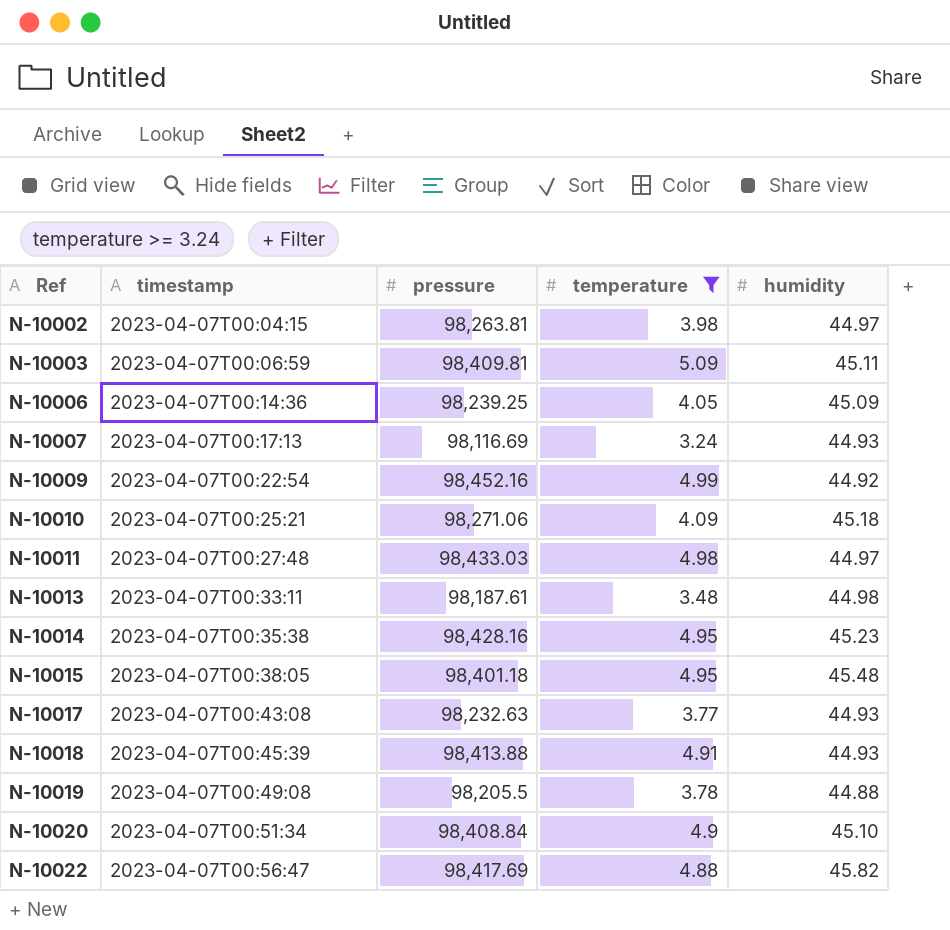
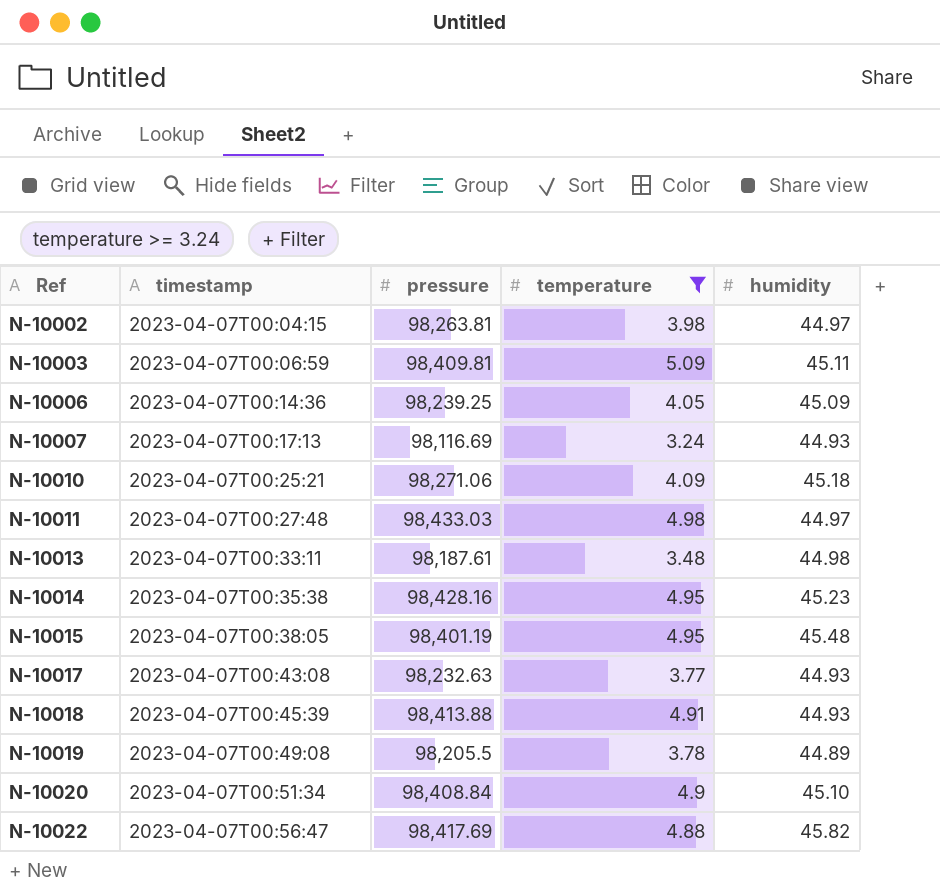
row N-10009: 2023-04-07T00:22:54 | 98,452.16 | 4.99 | 44.92 -> none
N-10015 | pressure: 98,401.18 -> 98,401.19
N-10019 | humidity: 44.88 -> 44.89

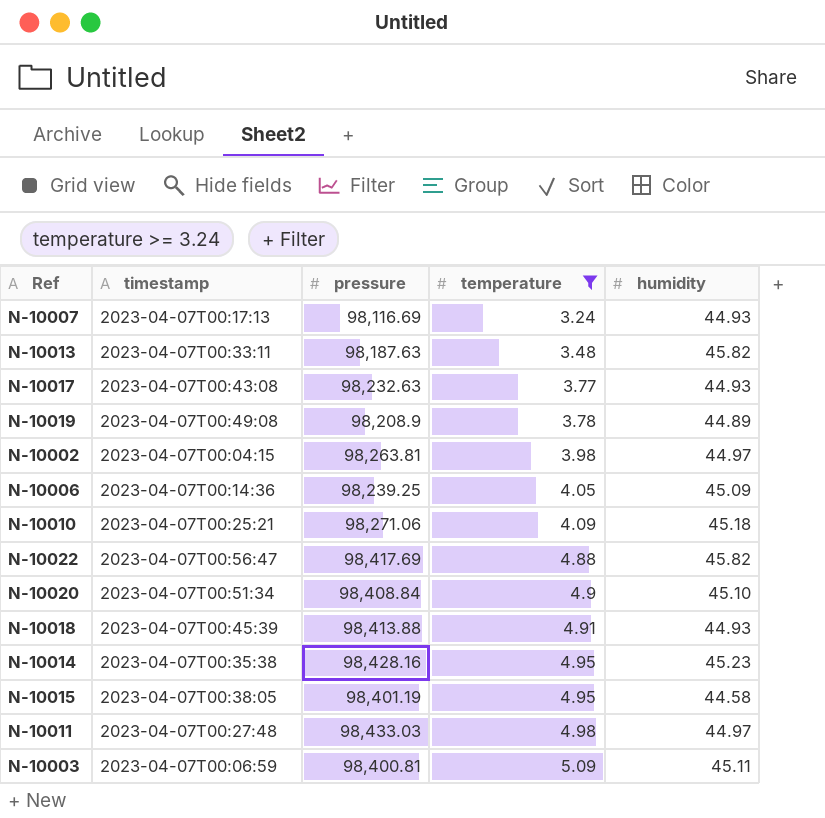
row order: Ref ascending -> temperature ascending
N-10013 | pressure: 98,187.61 -> 98,187.63
N-10013 | humidity: 44.98 -> 45.82
N-10019 | pressure: 98,205.5 -> 98,208.9
N-10015 | humidity: 45.48 -> 44.58
N-10003 | pressure: 98,409.81 -> 98,400.81

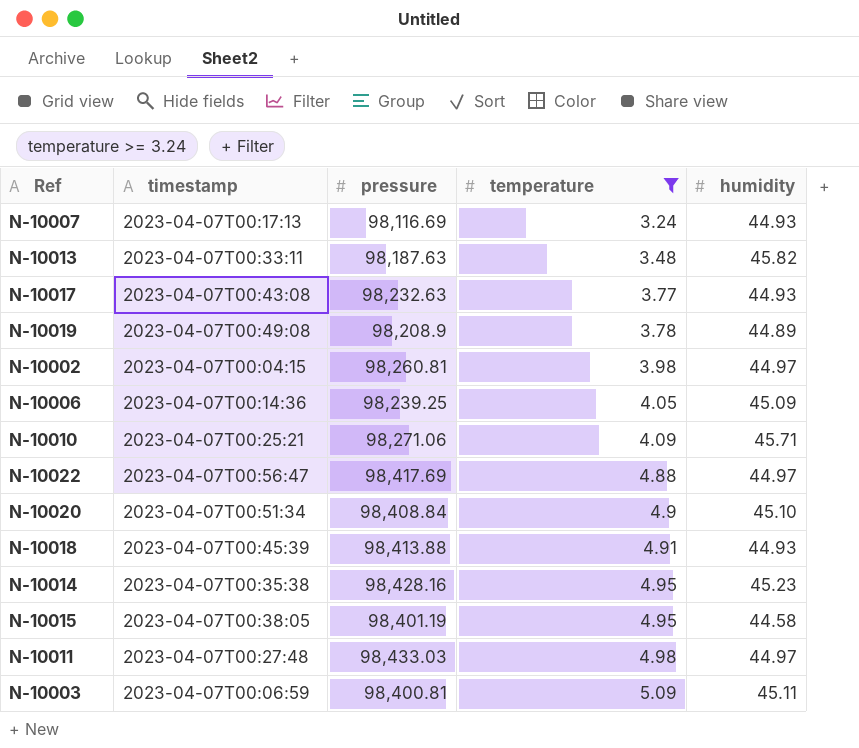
N-10002 | pressure: 98,263.81 -> 98,260.81
N-10010 | humidity: 45.18 -> 45.71
N-10022 | humidity: 45.82 -> 44.97

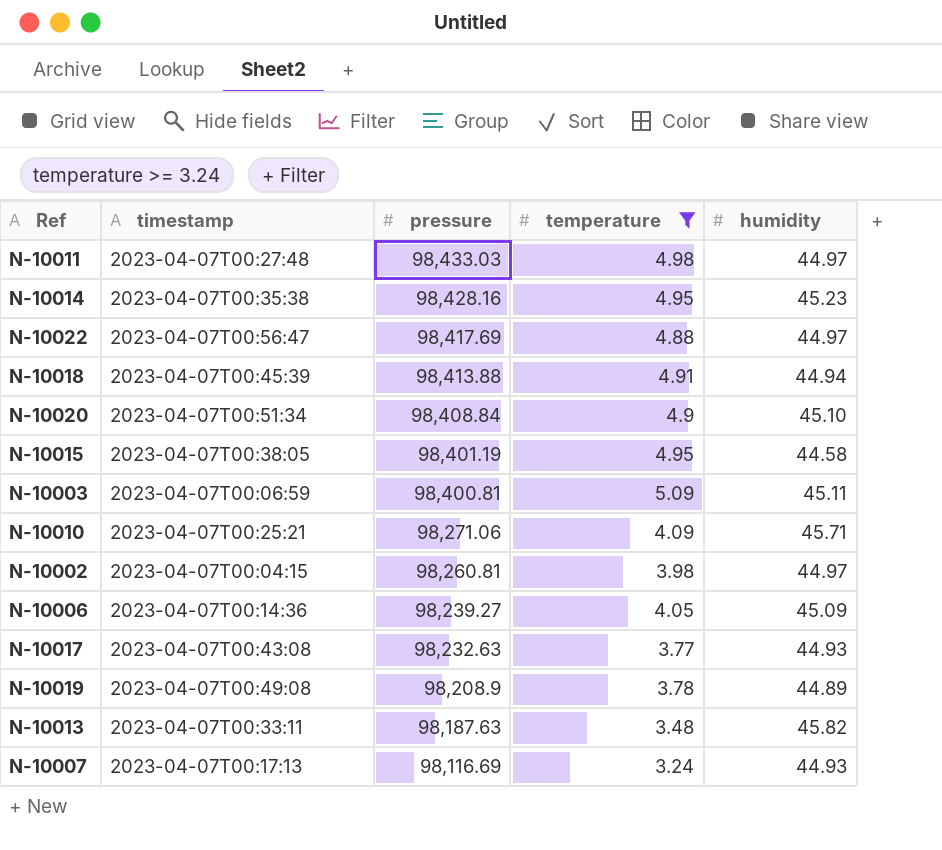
row order: temperature ascending -> pressure descending
N-10018 | humidity: 44.93 -> 44.94
N-10006 | pressure: 98,239.25 -> 98,239.27

